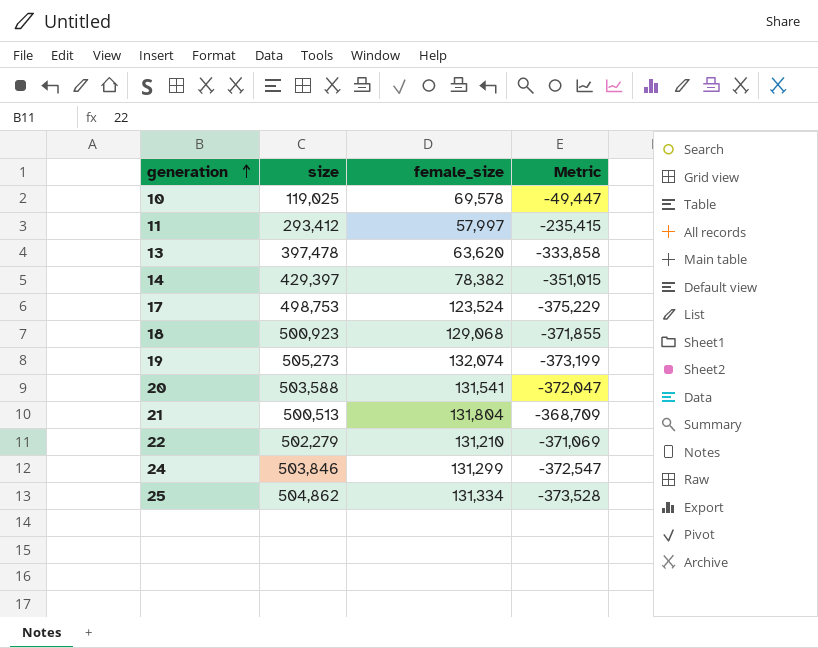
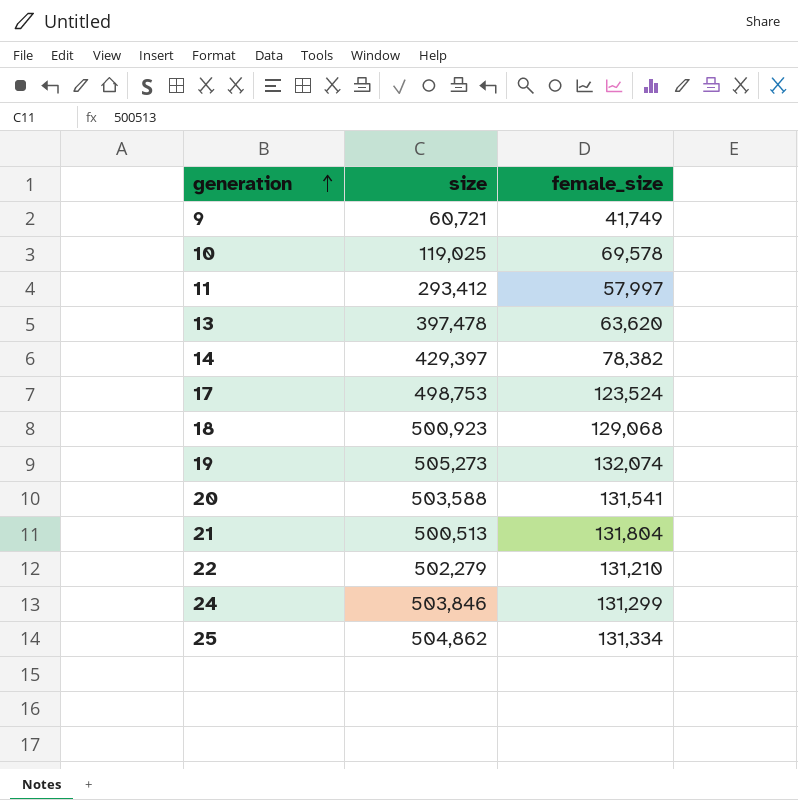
column Metric | formula: [female_size] - [size] -> none
row 9: none -> 60,721 | 41,749

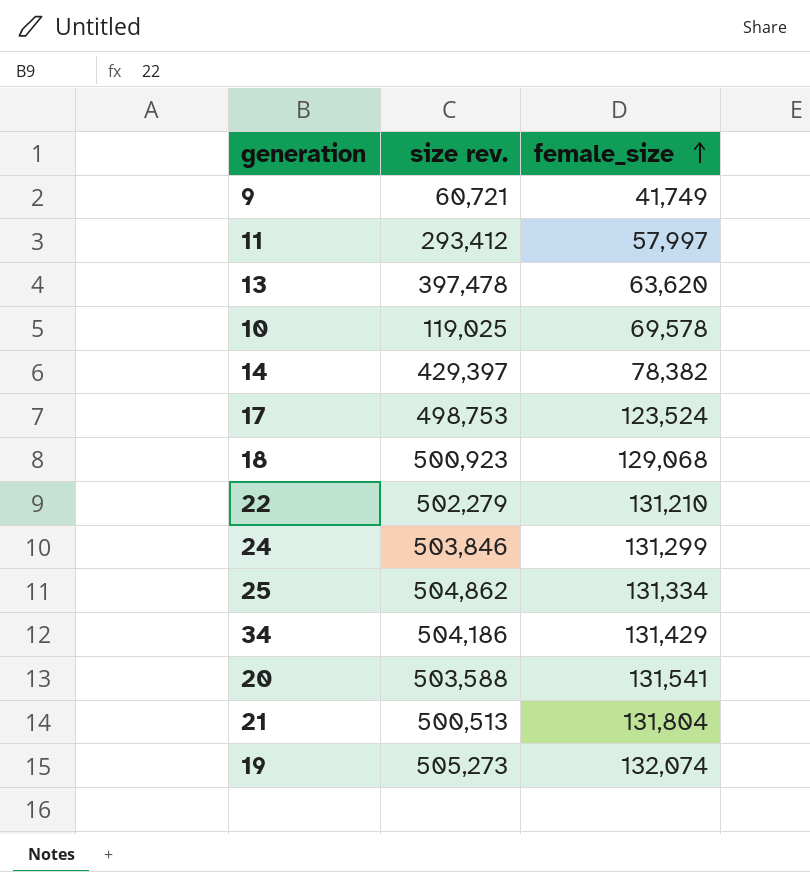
row order: generation ascending -> female_size ascending
column name: size -> size rev.
row 34: none -> 504,186 | 131,429

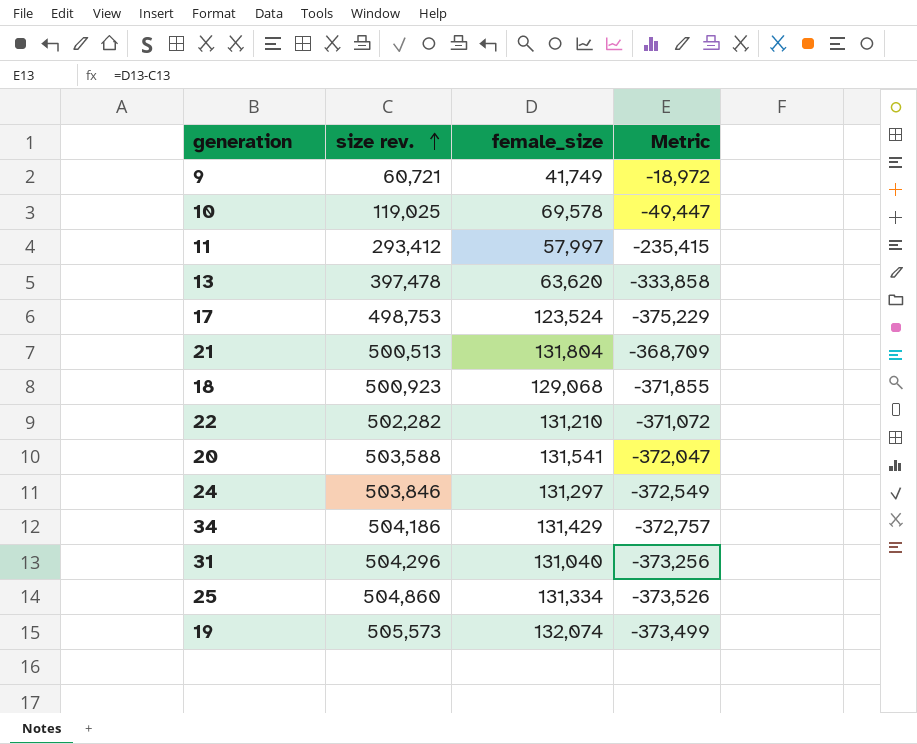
row order: female_size ascending -> size rev. ascending
column Metric | formula: none -> [female_size] - [size rev.]
row 14: 429,397 | 78,382 -> none
22 | size rev.: 502,279 -> 502,282
24 | female_size: 131,299 -> 131,297
row 31: none -> 504,296 | 131,040 | -373,256
25 | size rev.: 504,862 -> 504,860
19 | size rev.: 505,273 -> 505,573

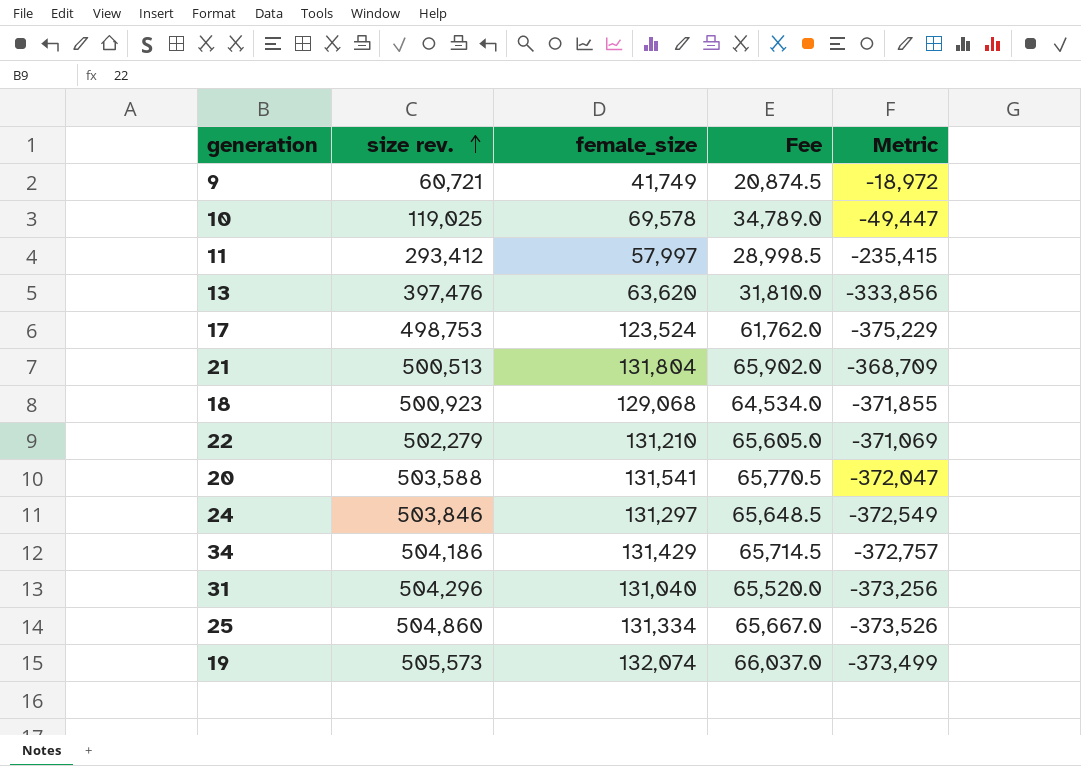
column Fee | formula: none -> [female_size] * 0.5
13 | size rev.: 397,478 -> 397,476
13 | Metric: -333,858 -> -333,856
22 | size rev.: 502,282 -> 502,279
22 | Metric: -371,072 -> -371,069

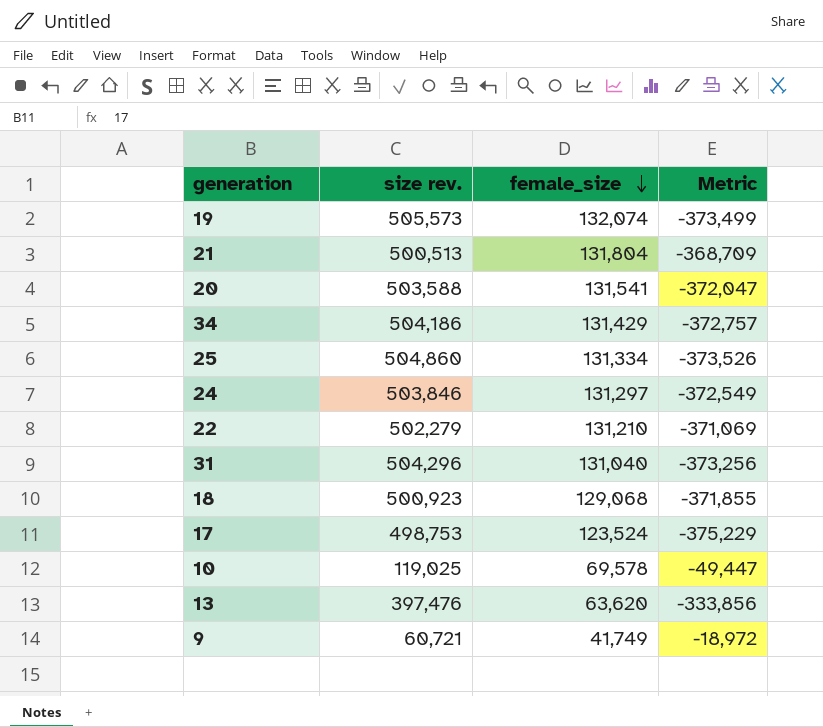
row order: size rev. ascending -> female_size descending
column Fee | formula: [female_size] * 0.5 -> none
row 11: 293,412 | 57,997 | 28,998.5 | -235,415 -> none

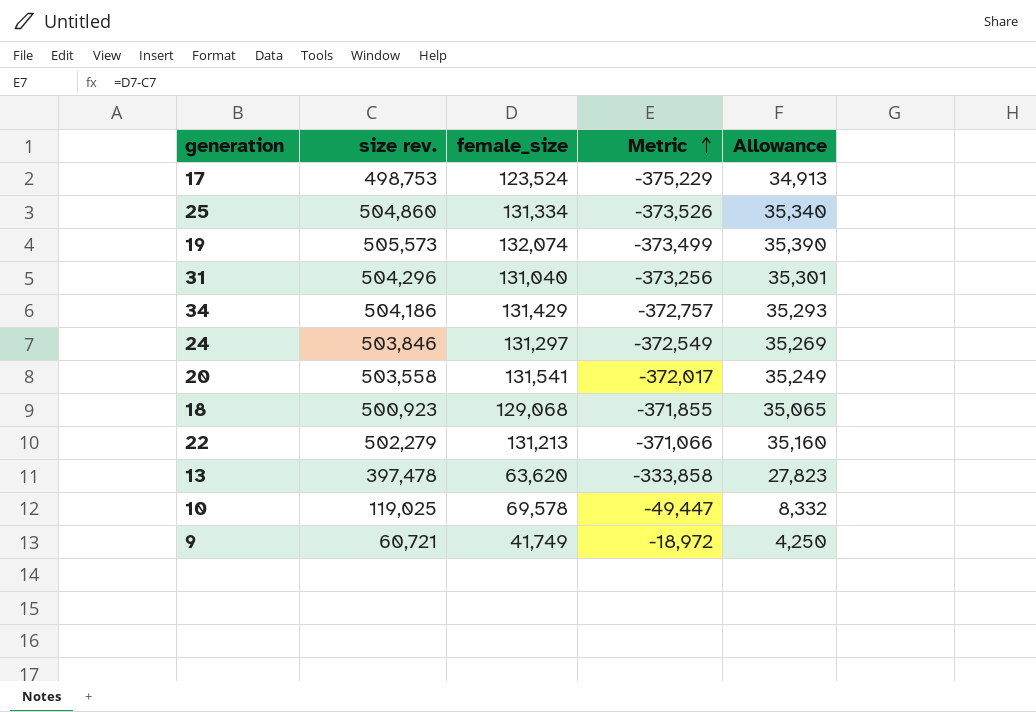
row order: female_size descending -> Metric ascending
column Allowance | formula: none -> [size rev.] * 0.07
row 21: 500,513 | 131,804 | -368,709 -> none
20 | size rev.: 503,588 -> 503,558
20 | Metric: -372,047 -> -372,017
22 | female_size: 131,210 -> 131,213
22 | Metric: -371,069 -> -371,066
13 | size rev.: 397,476 -> 397,478
13 | Metric: -333,856 -> -333,858

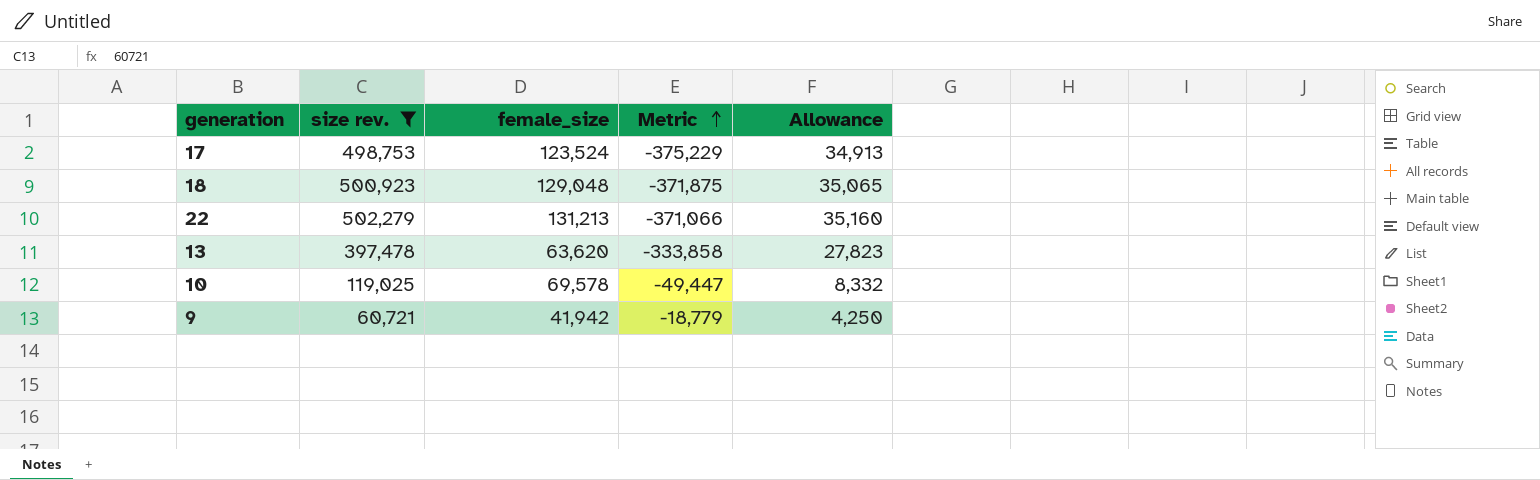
filter: none -> size rev. <= 502,279
18 | female_size: 129,068 -> 129,048
18 | Metric: -371,855 -> -371,875
9 | female_size: 41,749 -> 41,942
9 | Metric: -18,972 -> -18,779

